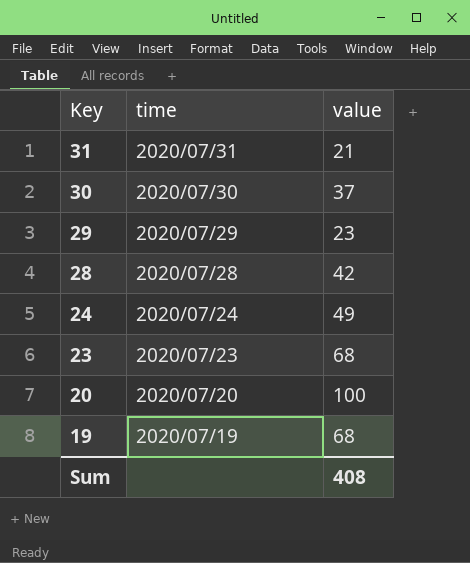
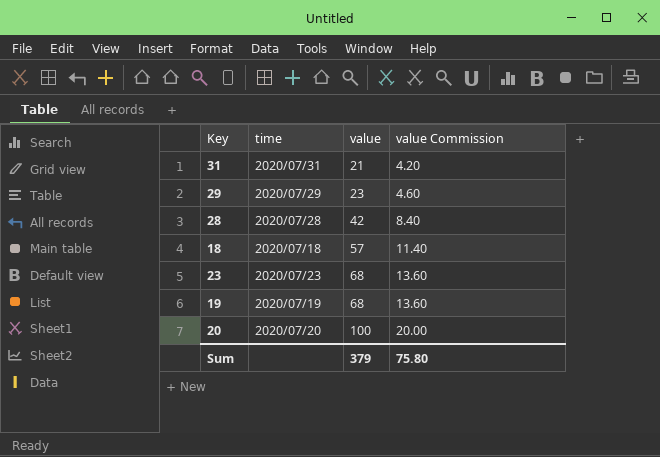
row order: Key descending -> value ascending
column value Commission | formula: none -> [value] * 0.2
row 30: 2020/07/30 | 37 -> none
row 24: 2020/07/24 | 49 -> none
row 18: none -> 2020/07/18 | 57 | 11.40
Sum | value: 408 -> 379

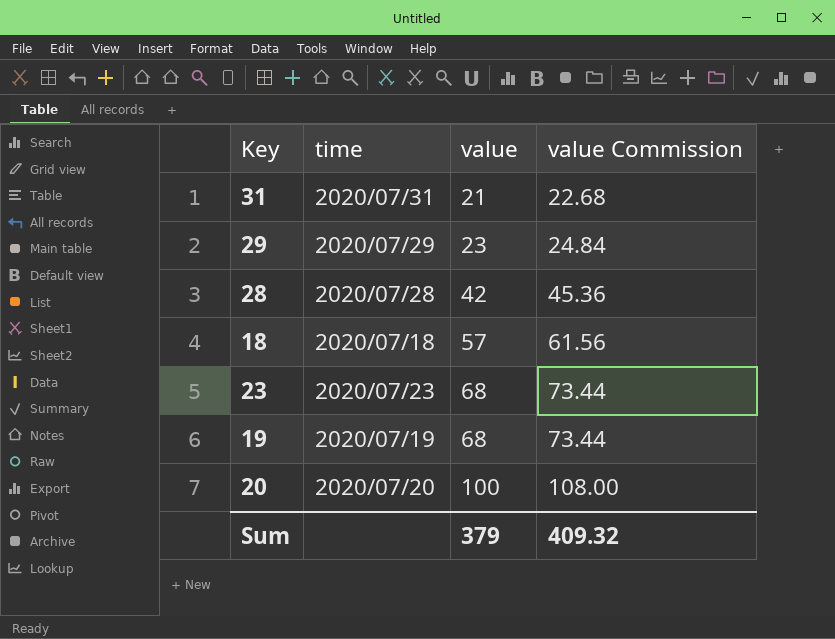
column value Commission | formula: [value] * 0.2 -> [value] * 1.08
Sum | value Commission: 75.80 -> 409.32

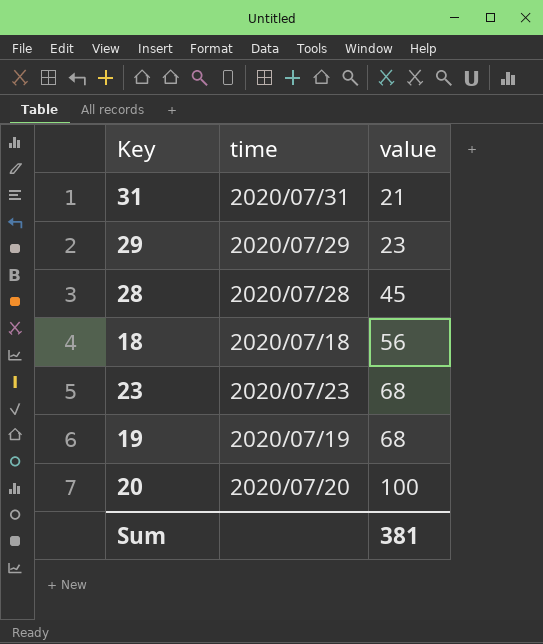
column value Commission | formula: [value] * 1.08 -> none
28 | value: 42 -> 45
18 | value: 57 -> 56
Sum | value: 379 -> 381

